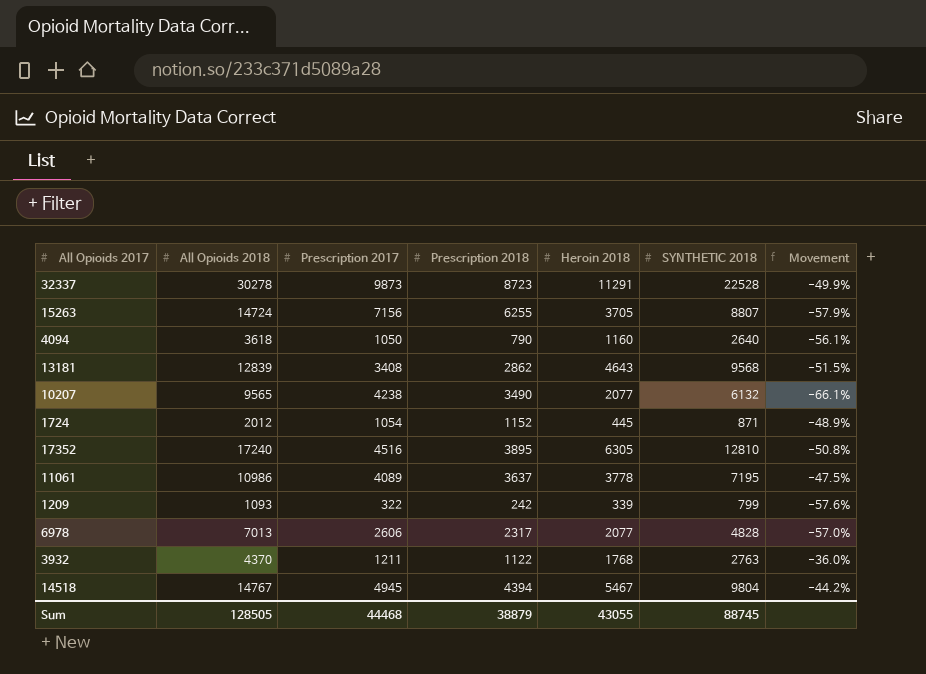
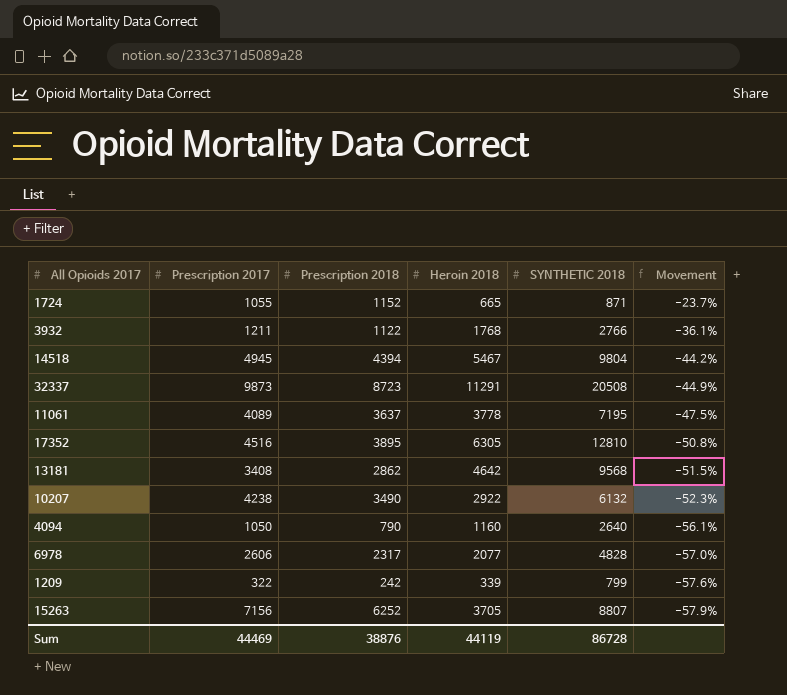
row order: none -> Movement descending
column All Opioids 2018 | position: 2 -> none
1724 | Prescription 2017: 1054 -> 1055
1724 | Heroin 2018: 445 -> 665
1724 | Movement: -48.9% -> -23.7%
3932 | SYNTHETIC 2018: 2763 -> 2766
3932 | Movement: -36.0% -> -36.1%
32337 | SYNTHETIC 2018: 22528 -> 20508
32337 | Movement: -49.9% -> -44.9%
13181 | Heroin 2018: 4643 -> 4642
10207 | Heroin 2018: 2077 -> 2922
10207 | Movement: -66.1% -> -52.3%
15263 | Prescription 2018: 6255 -> 6252
Sum | Prescription 2017: 44468 -> 44469
Sum | Prescription 2018: 38879 -> 38876
Sum | Heroin 2018: 43055 -> 44119
Sum | SYNTHETIC 2018: 88745 -> 86728

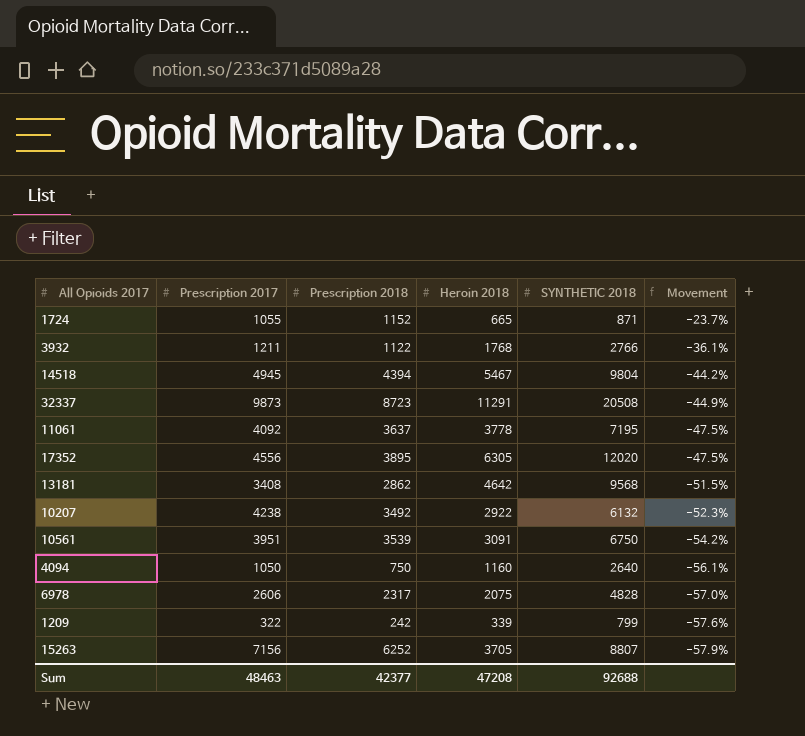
11061 | Prescription 2017: 4089 -> 4092
17352 | Prescription 2017: 4516 -> 4556
17352 | SYNTHETIC 2018: 12810 -> 12020
17352 | Movement: -50.8% -> -47.5%
10207 | Prescription 2018: 3490 -> 3492
row 10561: none -> 3951 | 3539 | 3091 | 6750 | -54.2%
4094 | Prescription 2018: 790 -> 750
6978 | Heroin 2018: 2077 -> 2075
Sum | Prescription 2017: 44469 -> 48463
Sum | Prescription 2018: 38876 -> 42377
Sum | Heroin 2018: 44119 -> 47208
Sum | SYNTHETIC 2018: 86728 -> 92688

